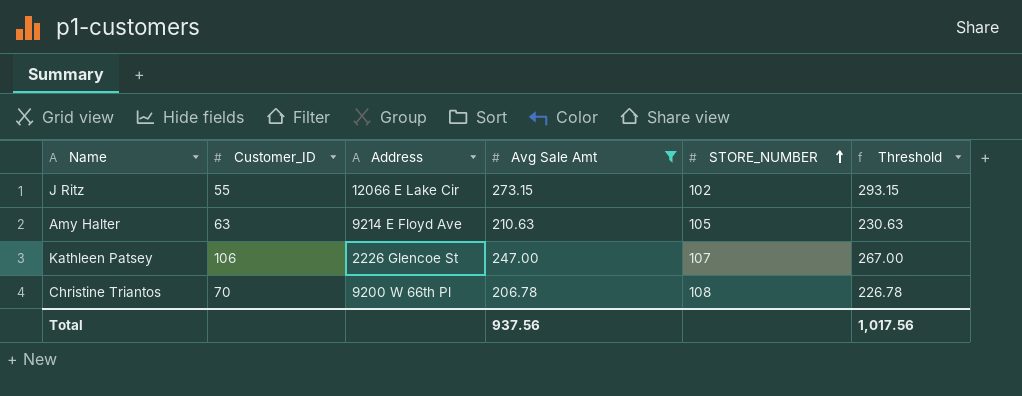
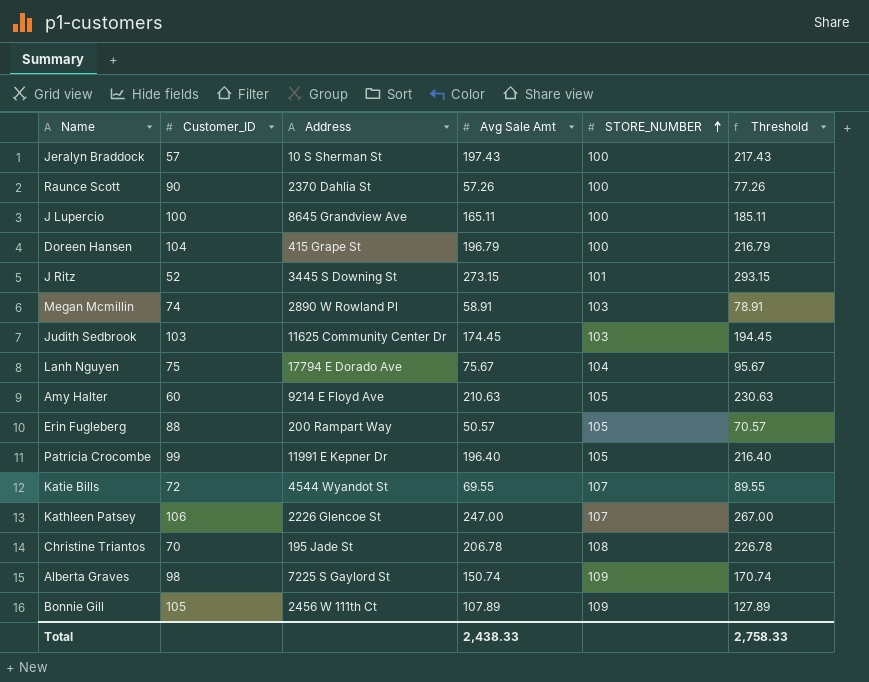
filter: Avg Sale Amt >= 206.78 -> none
J Ritz | Customer_ID: 55 -> 52
J Ritz | Address: 12066 E Lake Cir -> 3445 S Downing St
J Ritz | STORE_NUMBER: 102 -> 101
Amy Halter | Customer_ID: 63 -> 60
Christine Triantos | Address: 9200 W 66th Pl -> 195 Jade St
Total | Avg Sale Amt: 937.56 -> 2,438.33
Total | Threshold: 1,017.56 -> 2,758.33

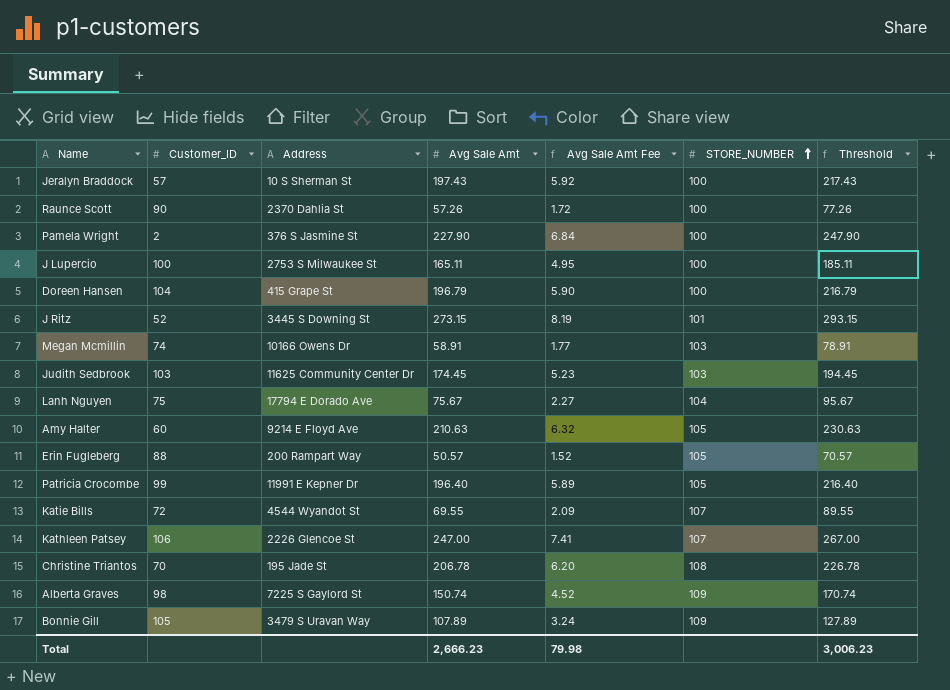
column Avg Sale Amt Fee | formula: none -> [Avg Sale Amt] * 0.03
row Pamela Wright: none -> 2 | 376 S Jasmine St | 227.90 | 6.84 | 100 | 247.90
J Lupercio | Address: 8645 Grandview Ave -> 2753 S Milwaukee St
Megan Mcmillin | Address: 2890 W Rowland Pl -> 10166 Owens Dr
Bonnie Gill | Address: 2456 W 111th Ct -> 3479 S Uravan Way
Total | Avg Sale Amt: 2,438.33 -> 2,666.23
Total | Threshold: 2,758.33 -> 3,006.23

